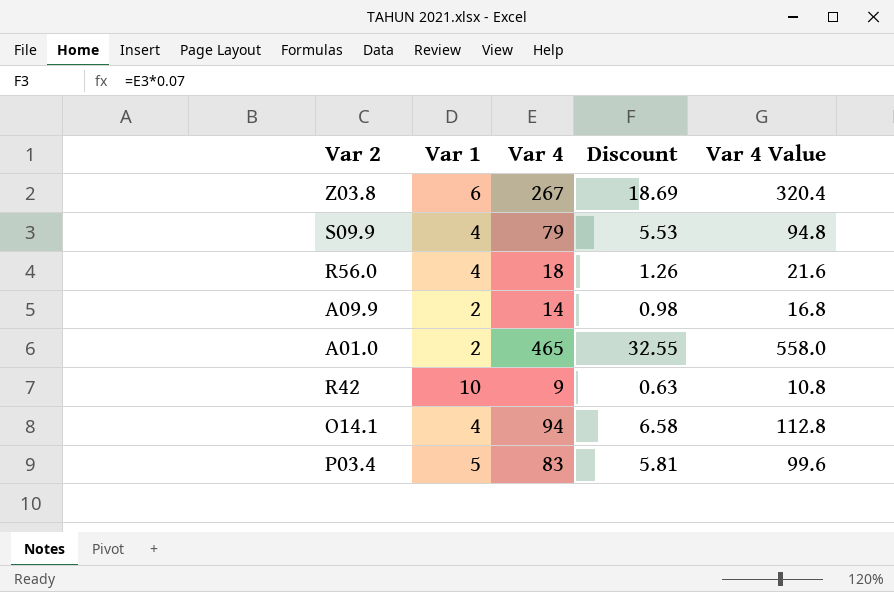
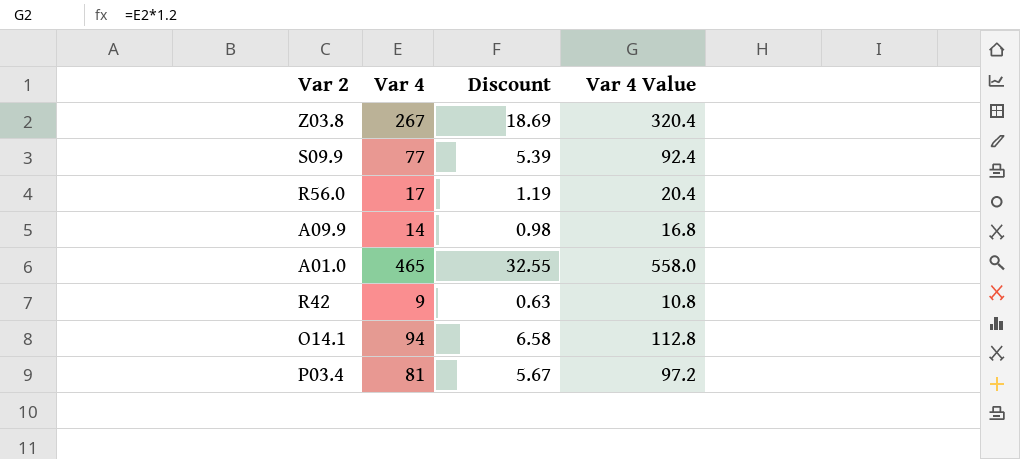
column Var 1 | position: 2 -> none
S09.9 | Var 4: 79 -> 77
S09.9 | Discount: 5.53 -> 5.39
S09.9 | Var 4 Value: 94.8 -> 92.4
R56.0 | Var 4: 18 -> 17
R56.0 | Discount: 1.26 -> 1.19
R56.0 | Var 4 Value: 21.6 -> 20.4
P03.4 | Var 4: 83 -> 81
P03.4 | Discount: 5.81 -> 5.67
P03.4 | Var 4 Value: 99.6 -> 97.2

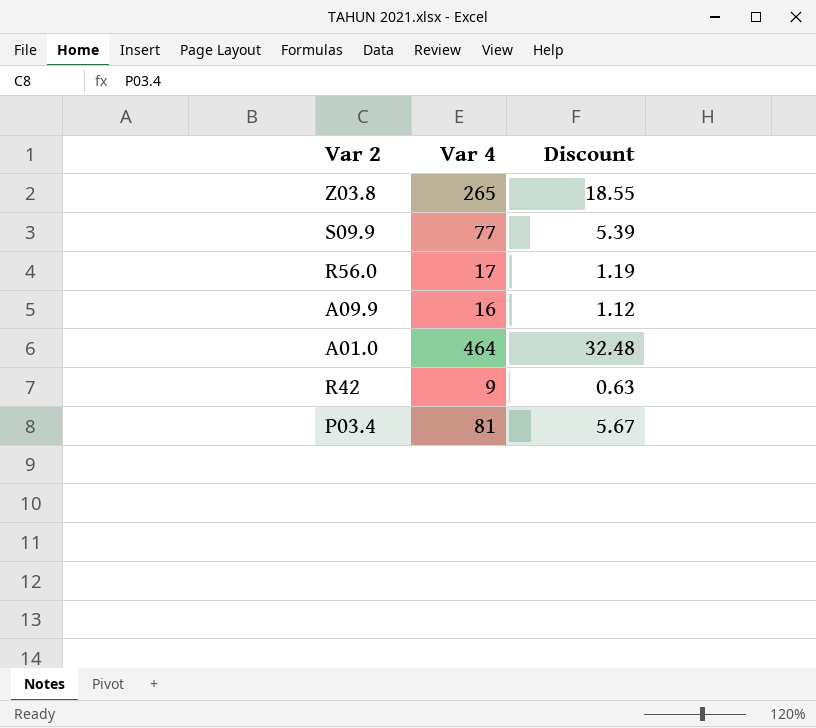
column Var 4 Value | formula: [Var 4] * 1.2 -> none
row O14.1: 94 | 6.58 | 112.8 -> none
Z03.8 | Var 4: 267 -> 265
Z03.8 | Discount: 18.69 -> 18.55
A09.9 | Var 4: 14 -> 16
A09.9 | Discount: 0.98 -> 1.12
A01.0 | Var 4: 465 -> 464
A01.0 | Discount: 32.55 -> 32.48

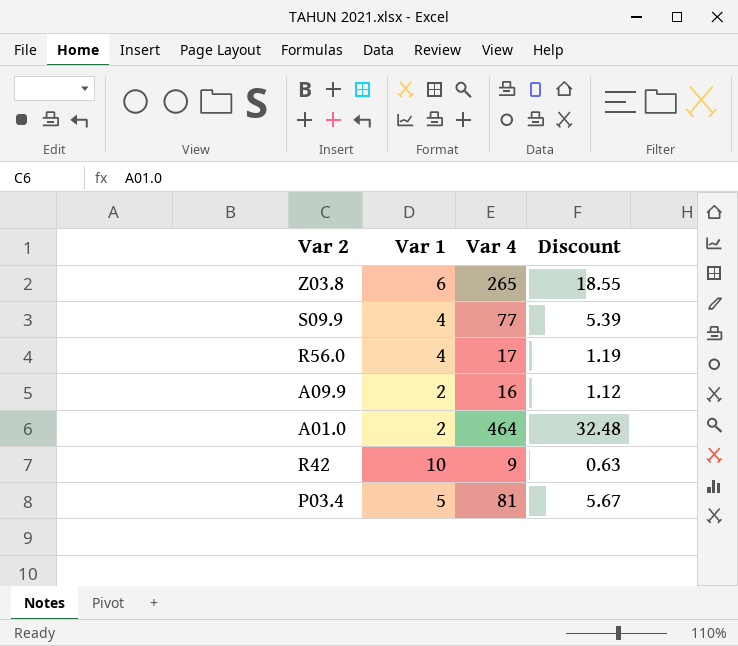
column Var 1 | position: none -> 2

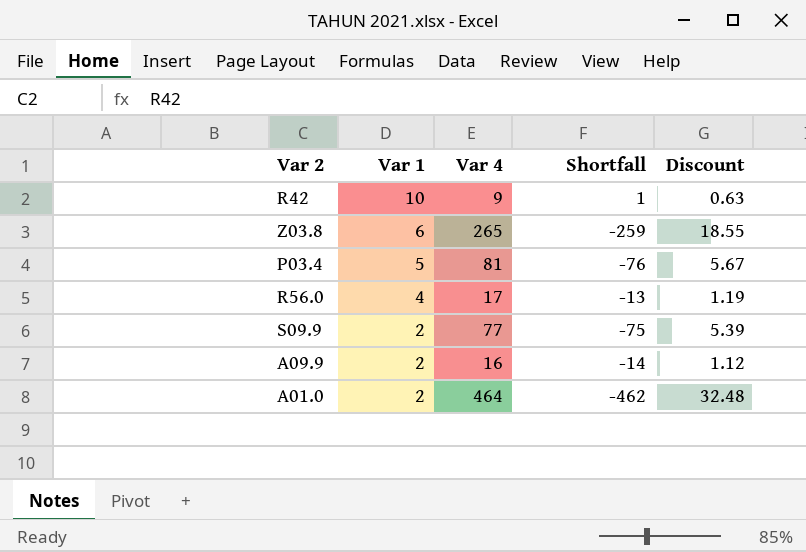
row order: none -> Var 1 descending
column Shortfall | formula: none -> [Var 1] - [Var 4]
S09.9 | Var 1: 4 -> 2

